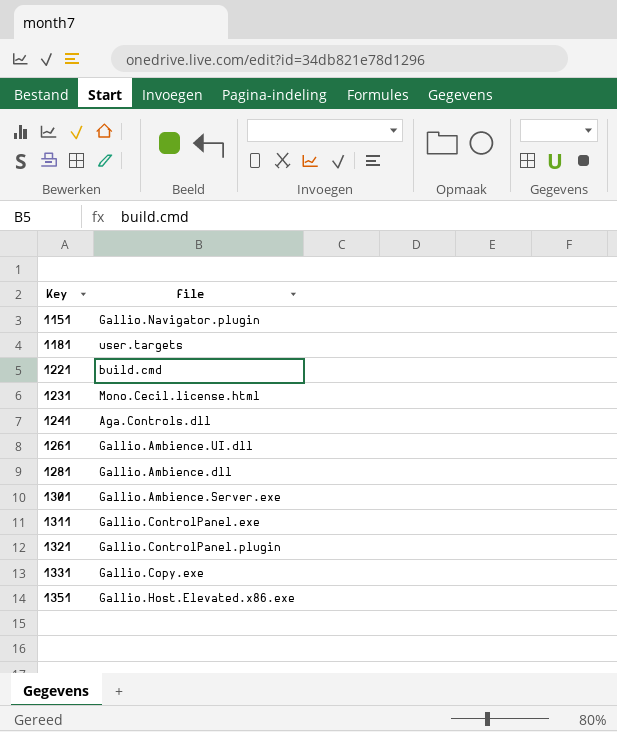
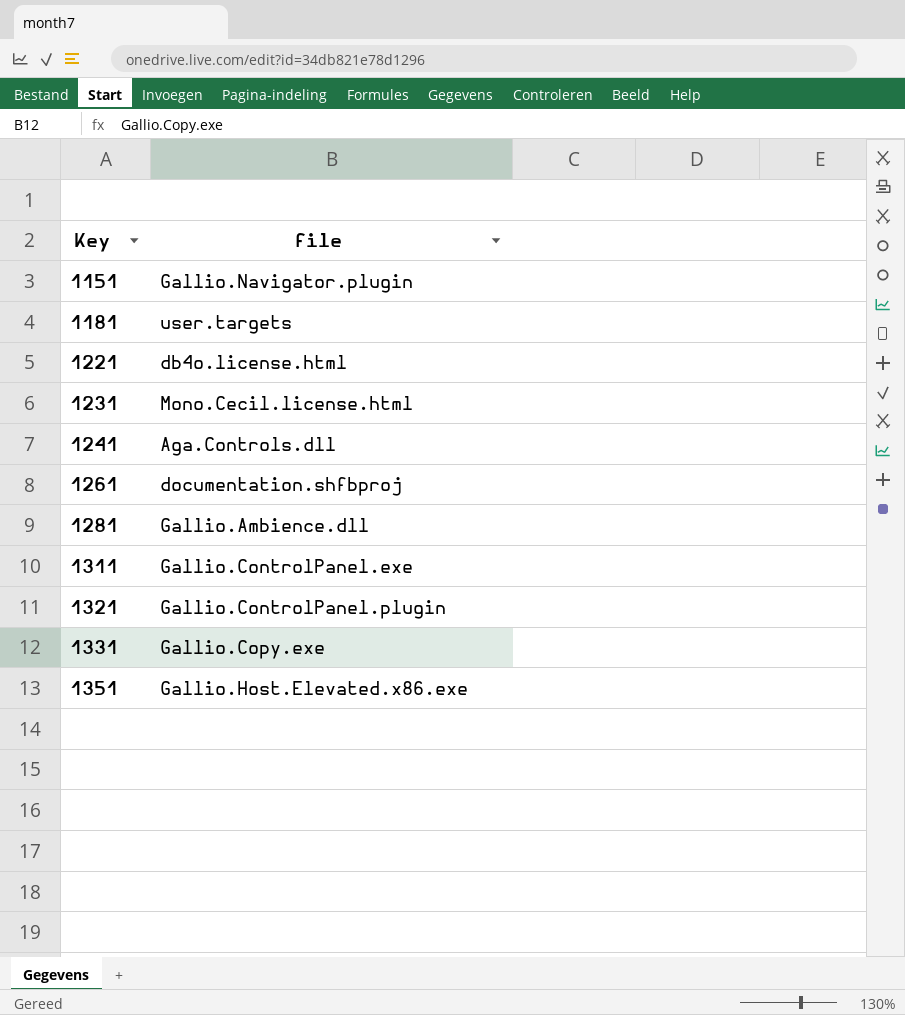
row 1301: Gallio.Ambience.Server.exe -> none
1221 | file: build.cmd -> db4o.license.html
1261 | file: Gallio.Ambience.UI.dll -> documentation.shfbproj

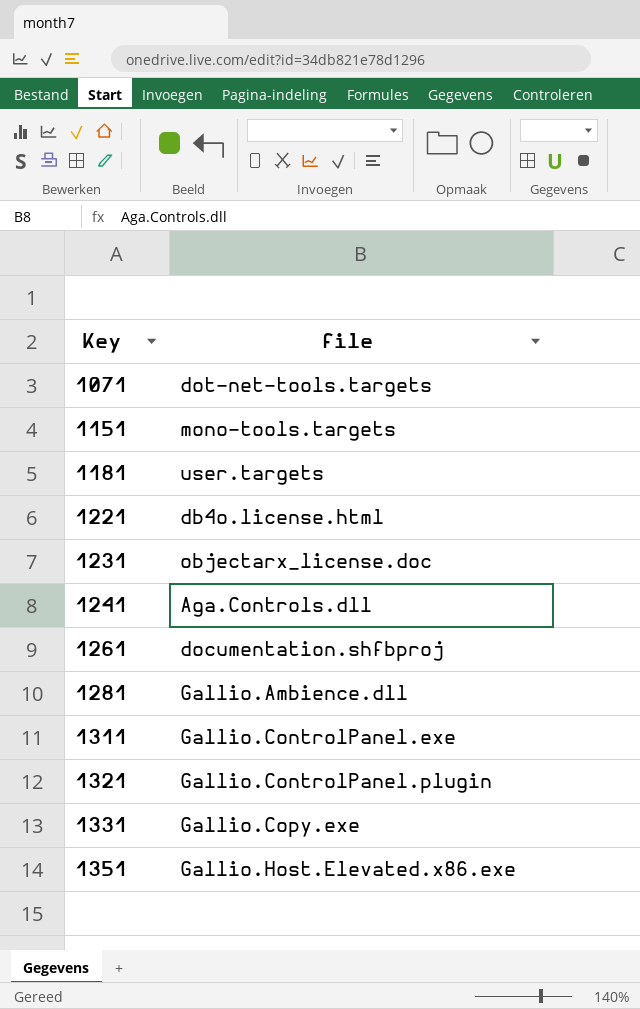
row 1071: none -> dot-net-tools.targets
1151 | file: Gallio.Navigator.plugin -> mono-tools.targets
1231 | file: Mono.Cecil.license.html -> objectarx_license.doc

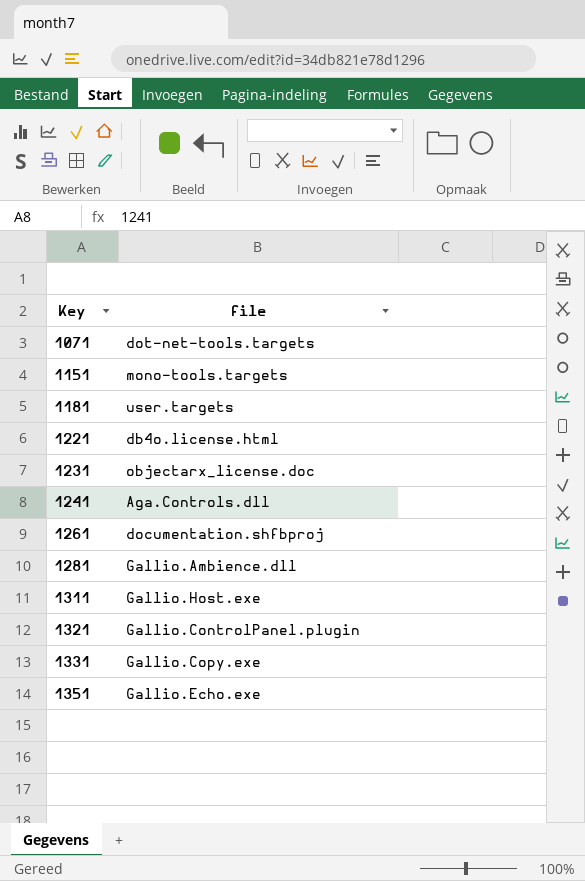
1311 | file: Gallio.ControlPanel.exe -> Gallio.Host.exe
1351 | file: Gallio.Host.Elevated.x86.exe -> Gallio.Echo.exe

